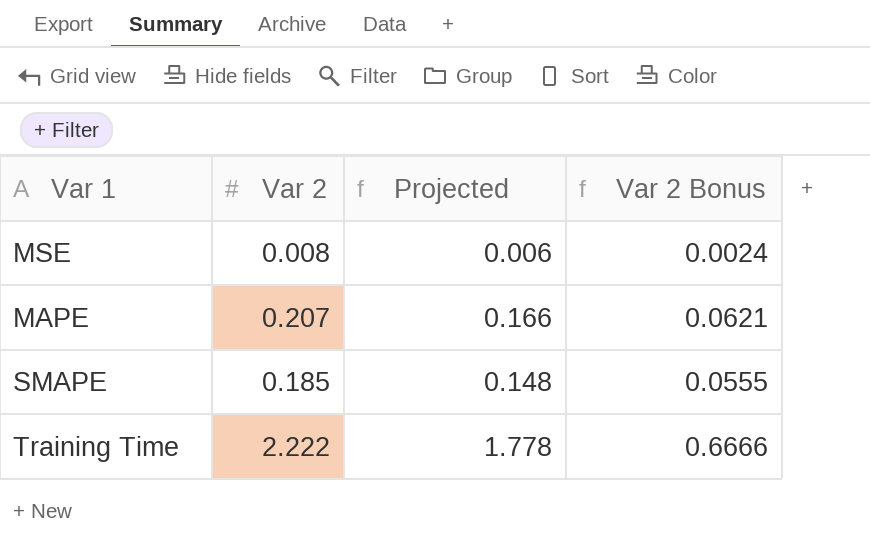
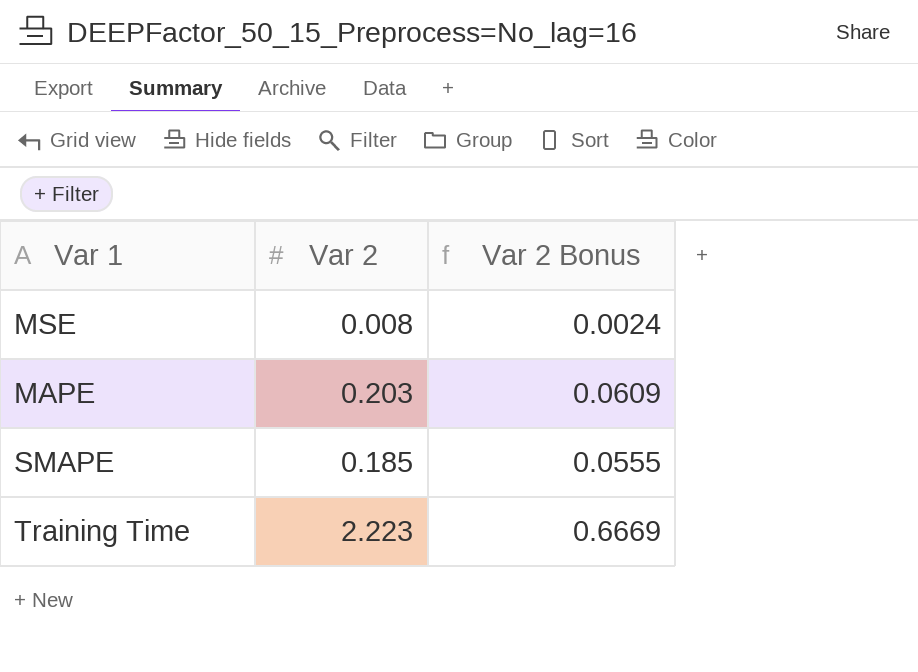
column Projected | formula: [Var 2] * 0.8 -> none
MAPE | Var 2: 0.207 -> 0.203
MAPE | Var 2 Bonus: 0.0621 -> 0.0609
Training Time | Var 2: 2.222 -> 2.223
Training Time | Var 2 Bonus: 0.6666 -> 0.6669

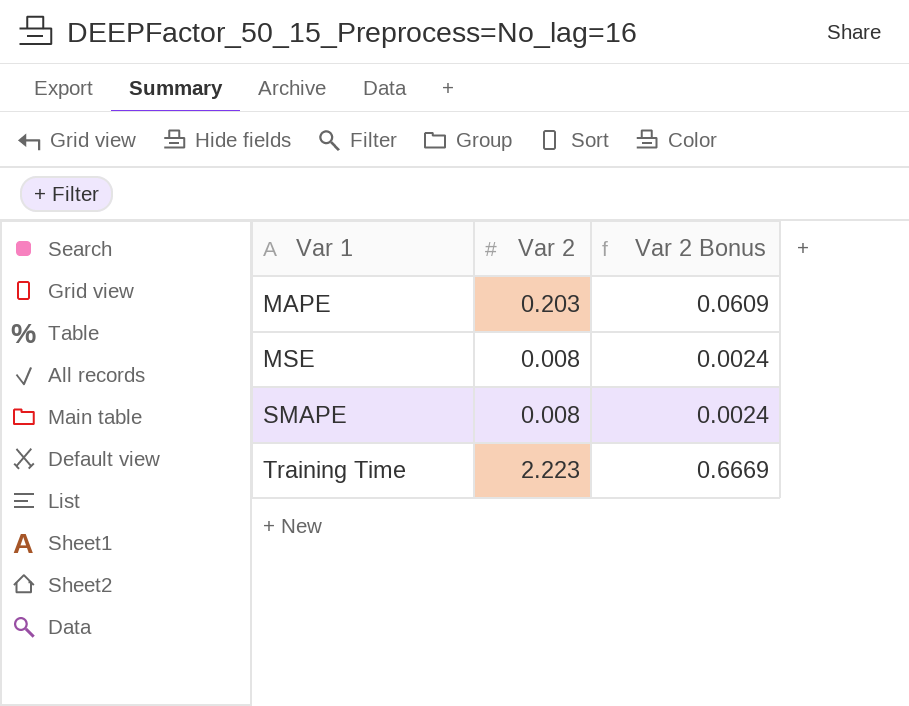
row order: none -> Var 1 ascending
SMAPE | Var 2: 0.185 -> 0.008
SMAPE | Var 2 Bonus: 0.0555 -> 0.0024

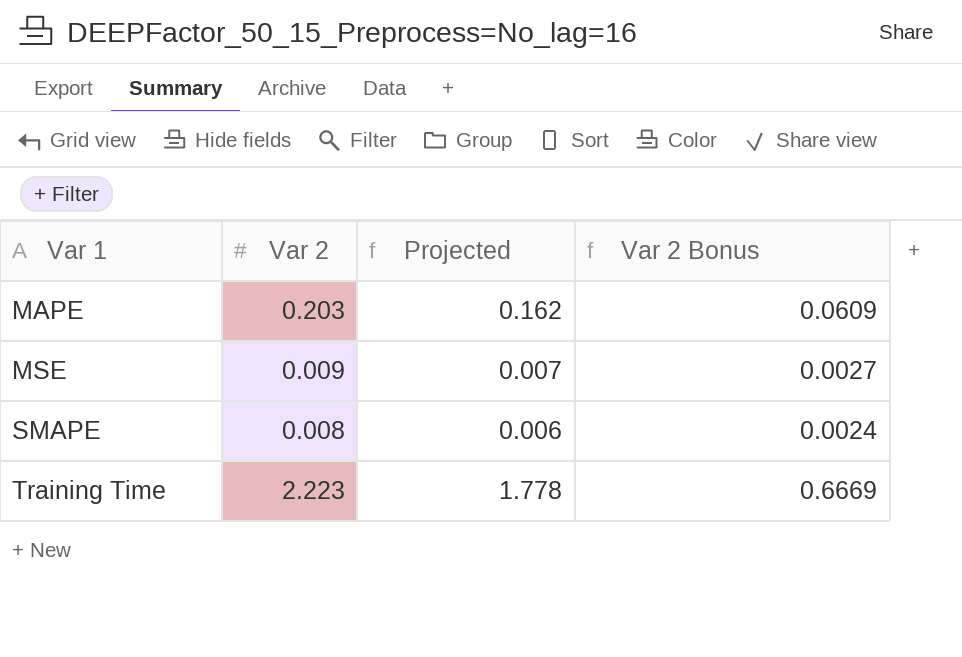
column Projected | formula: none -> [Var 2] * 0.8
MSE | Var 2: 0.008 -> 0.009
MSE | Var 2 Bonus: 0.0024 -> 0.0027

